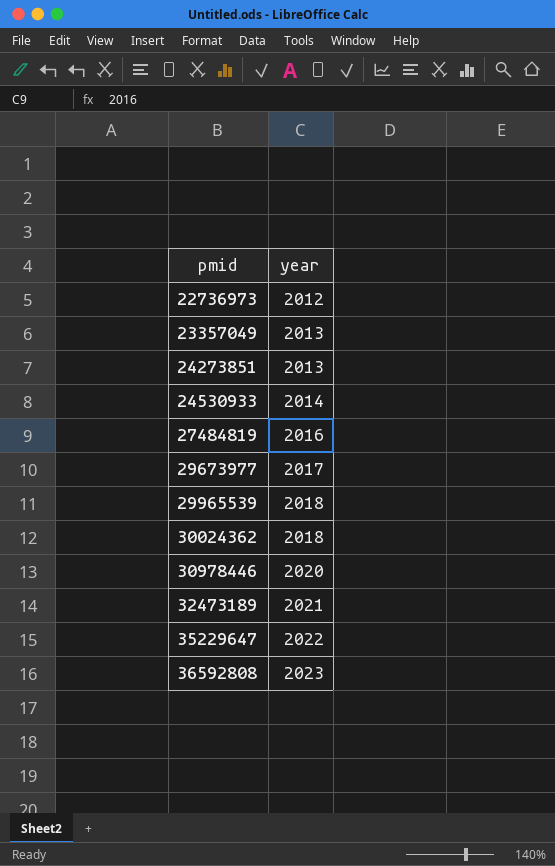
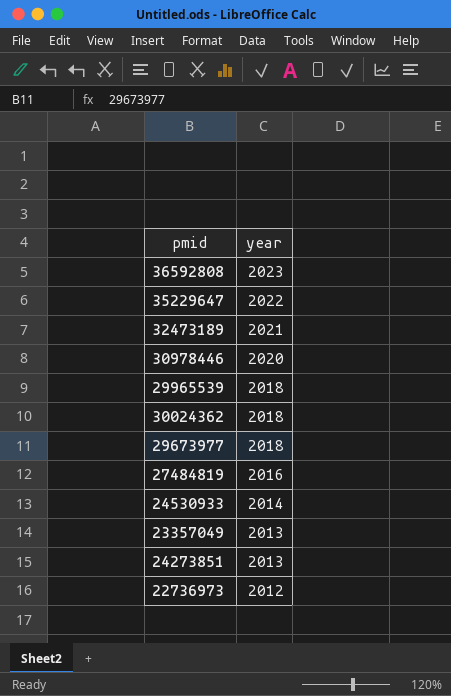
row order: pmid ascending -> year descending
29673977 | year: 2017 -> 2018

